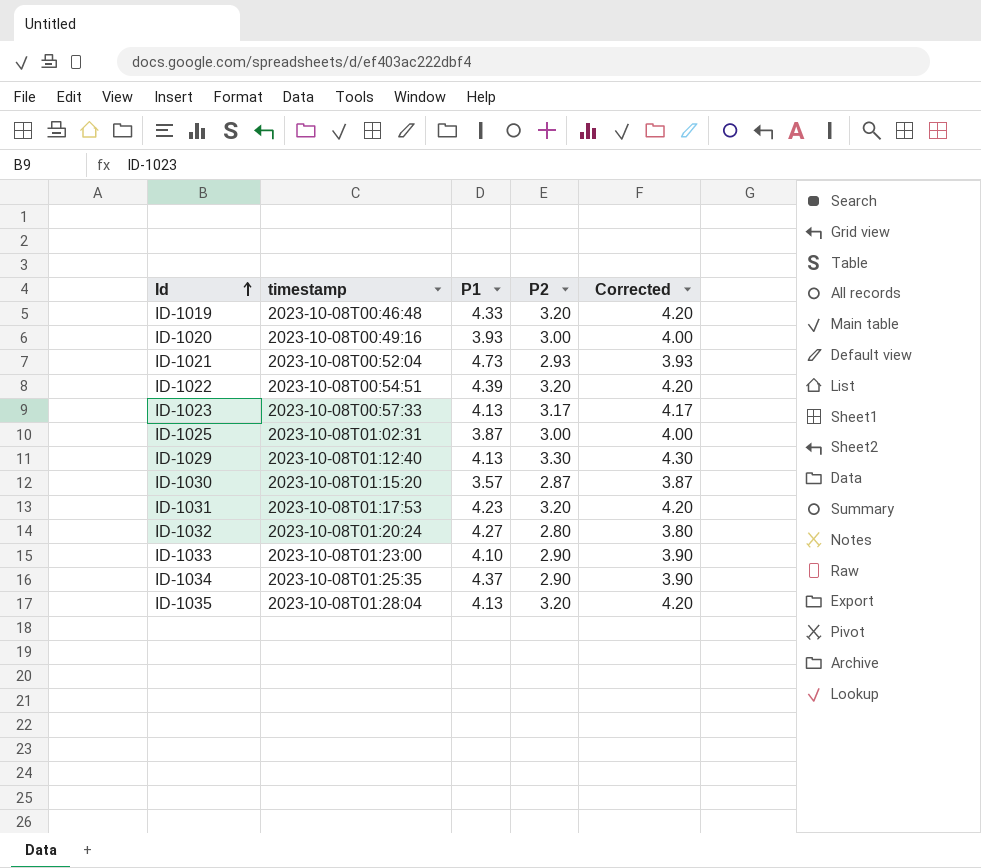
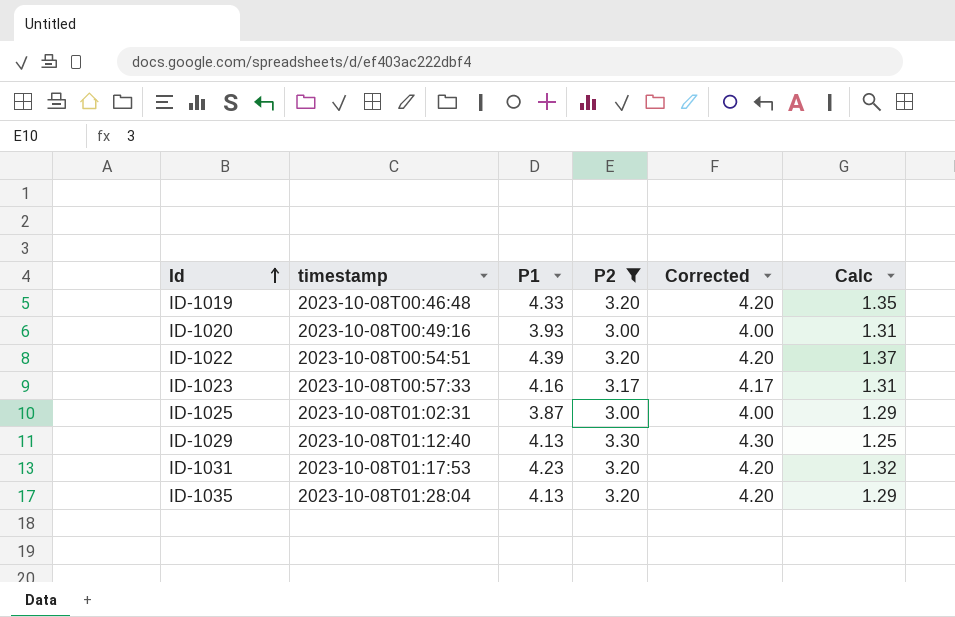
filter: none -> P2 >= 3.00
column Calc | formula: none -> [P1] / [P2]
ID-1023 | P1: 4.13 -> 4.16

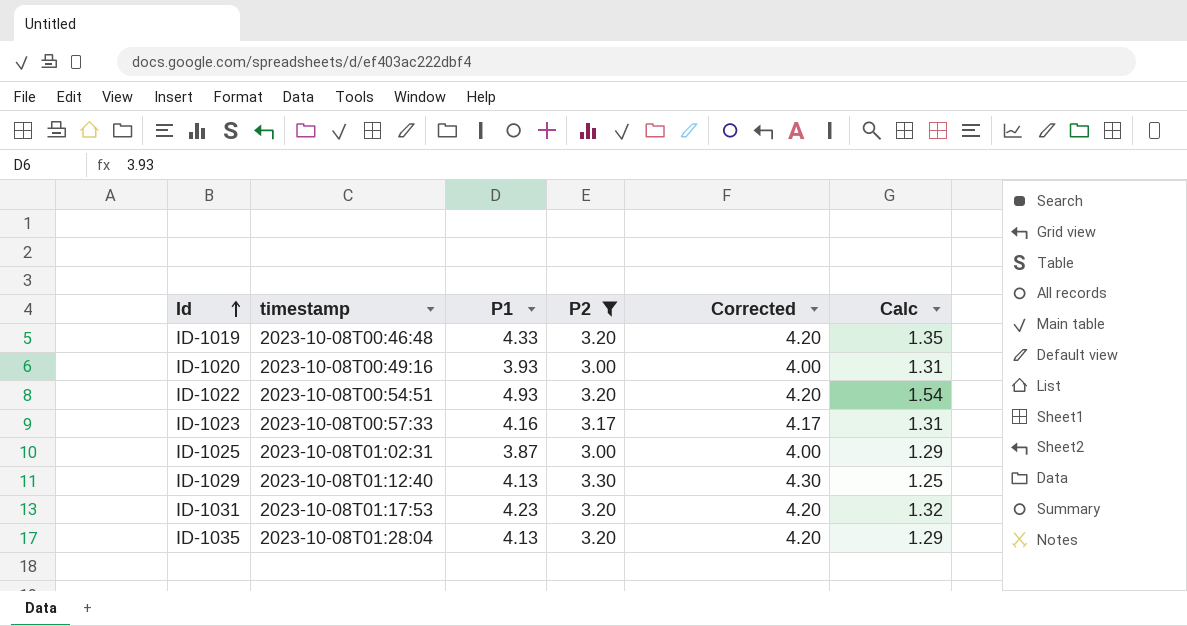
ID-1022 | P1: 4.39 -> 4.93
ID-1022 | Calc: 1.37 -> 1.54

